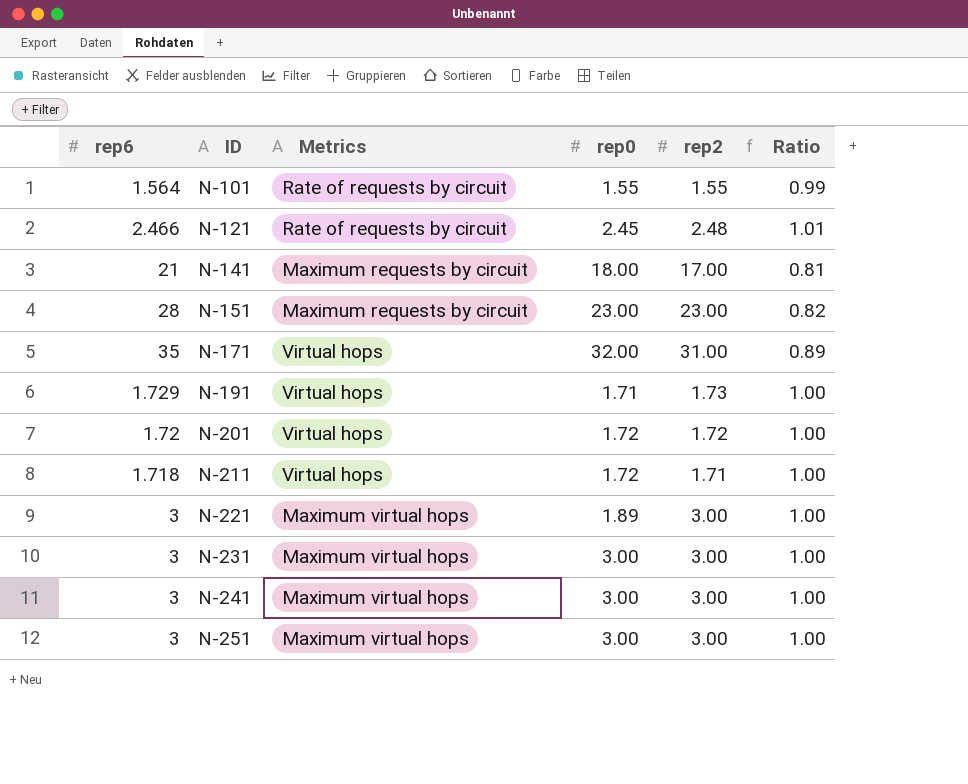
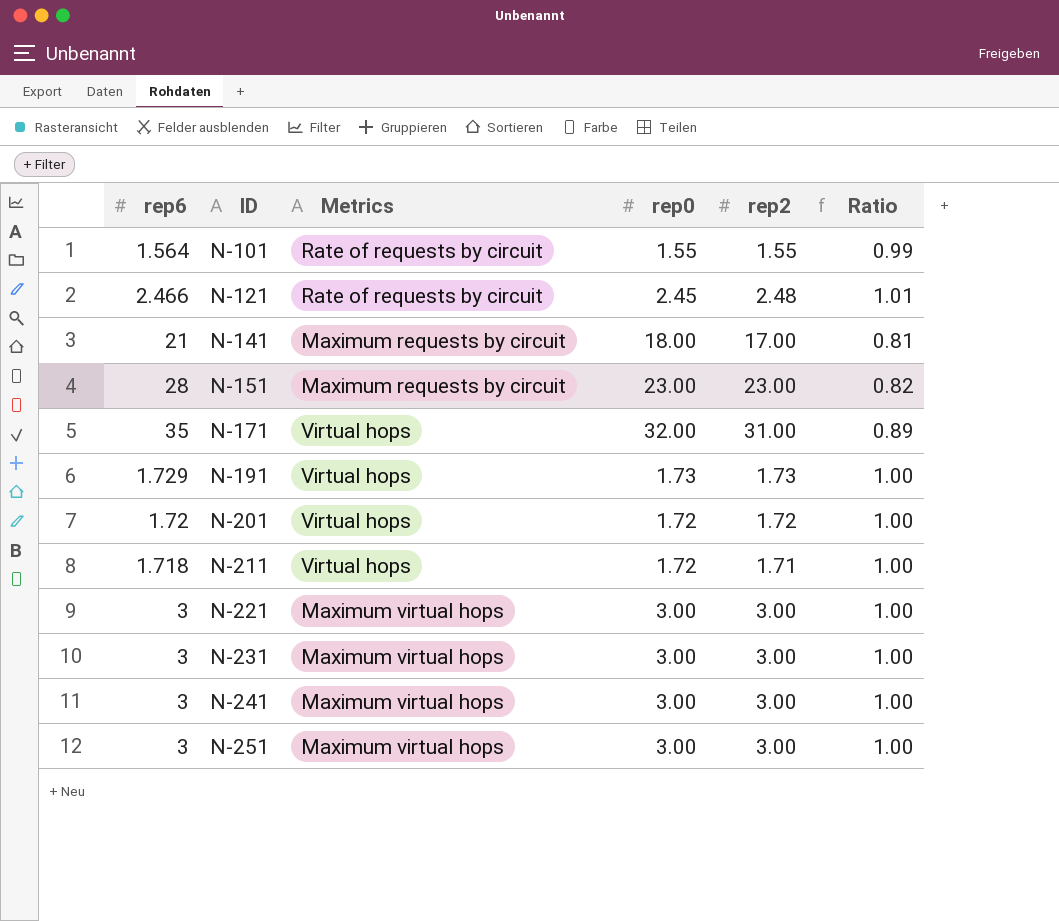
N-191 | rep0: 1.71 -> 1.73
N-221 | rep0: 1.89 -> 3.00

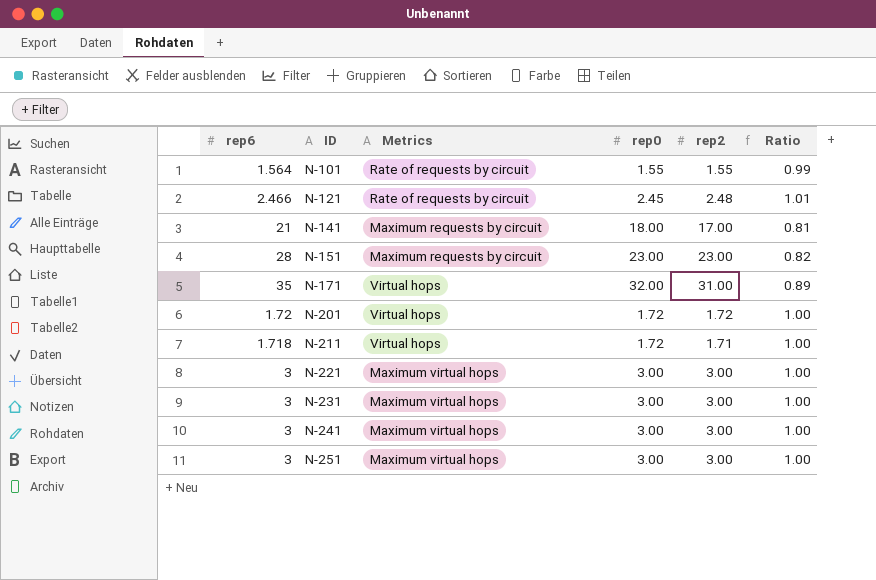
row N-191: 1.729 | Virtual hops | 1.73 | 1.73 | 1.00 -> none

